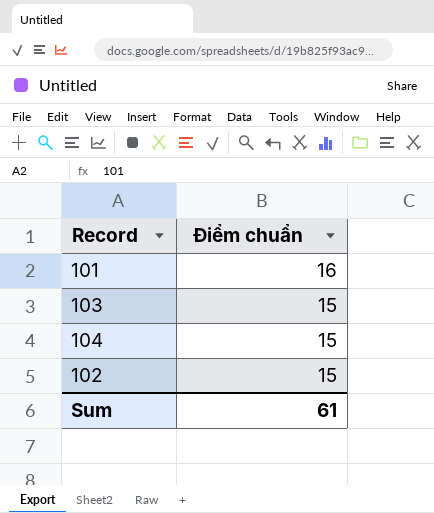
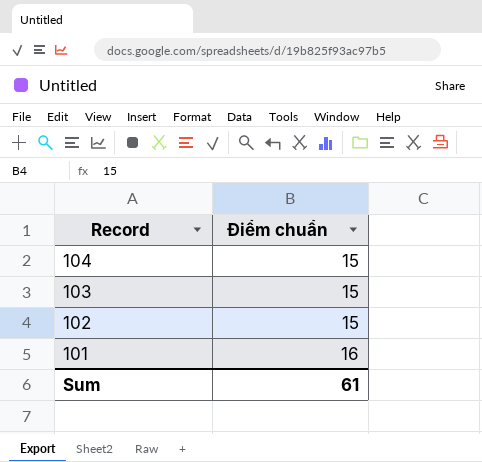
row order: Điểm chuẩn descending -> Record descending

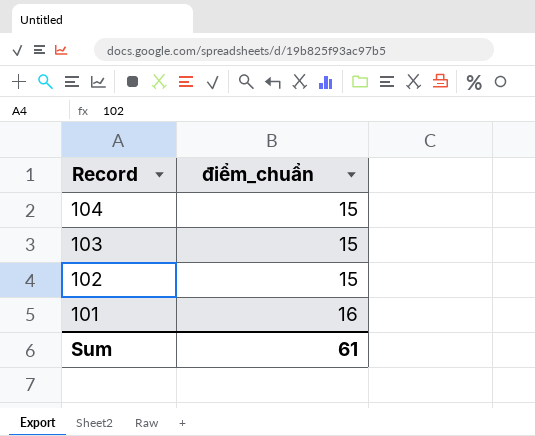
column name: Điểm chuẩn -> điểm_chuẩn

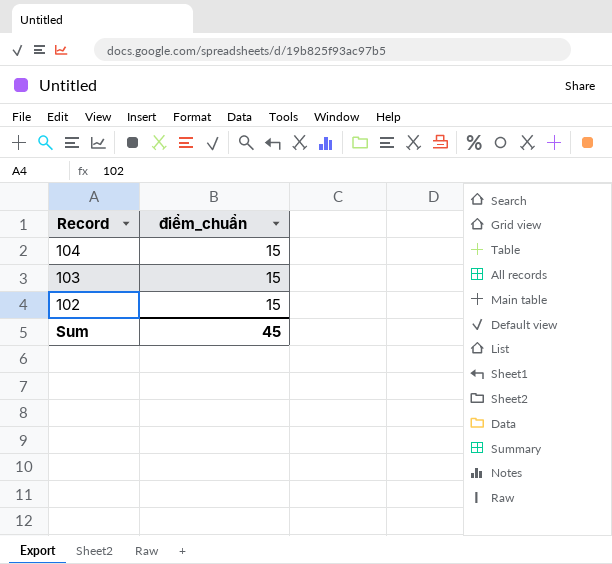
row 101: 16 -> none
Sum | điểm_chuẩn: 61 -> 45

